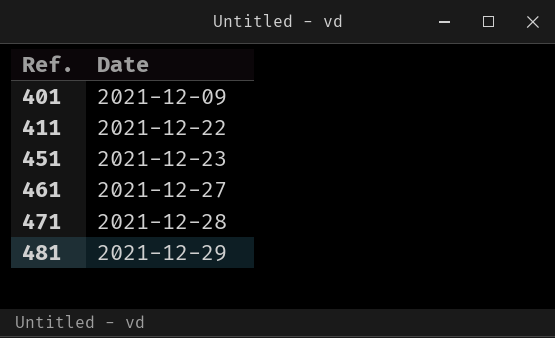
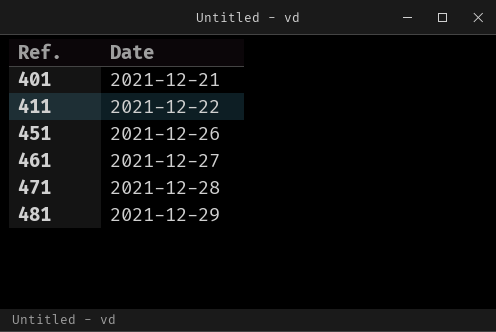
401 | Date: 2021-12-09 -> 2021-12-21
451 | Date: 2021-12-23 -> 2021-12-26

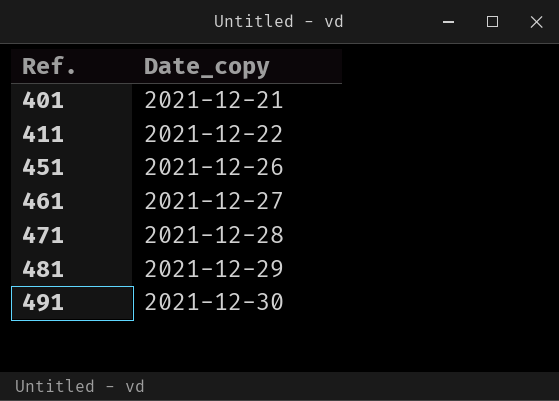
column name: Date -> Date_copy
row 491: none -> 2021-12-30

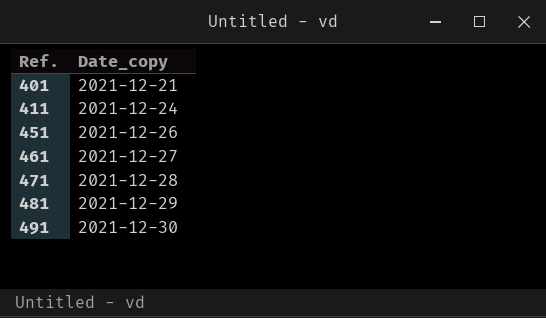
411 | Date_copy: 2021-12-22 -> 2021-12-24

